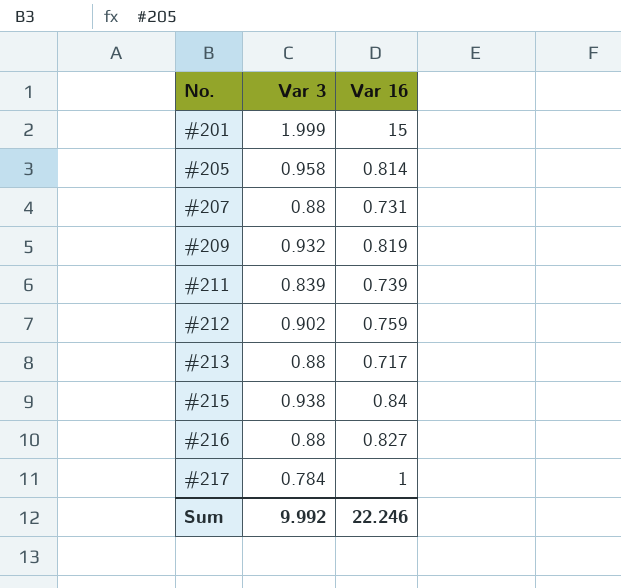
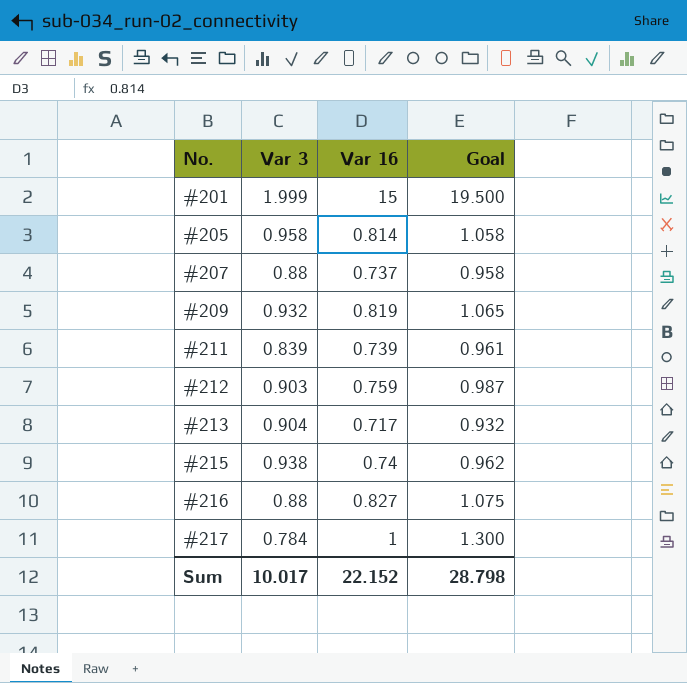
column Goal | formula: none -> [Var 16] * 1.3
#207 | Var 16: 0.731 -> 0.737
#212 | Var 3: 0.902 -> 0.903
#213 | Var 3: 0.88 -> 0.904
#215 | Var 16: 0.84 -> 0.74
Sum | Var 3: 9.992 -> 10.017
Sum | Var 16: 22.246 -> 22.152

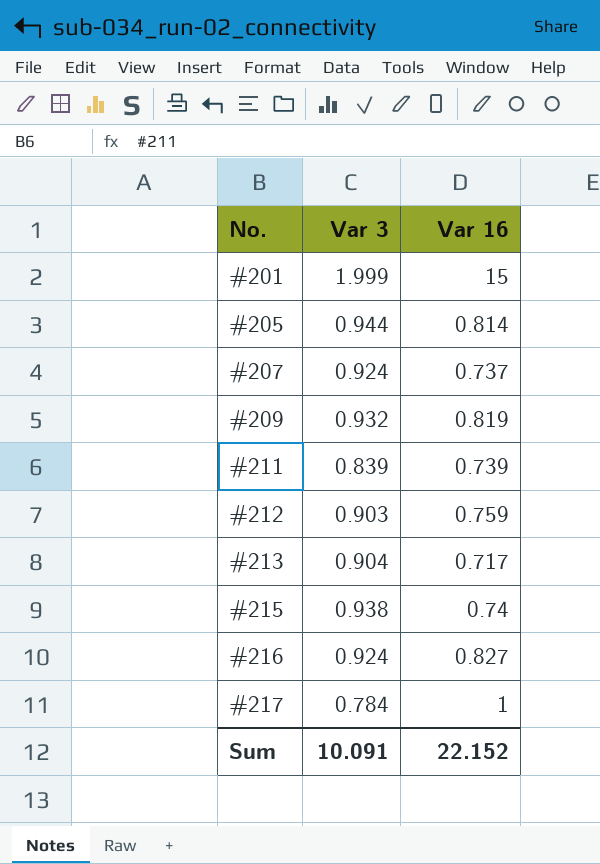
column Goal | formula: [Var 16] * 1.3 -> none
#205 | Var 3: 0.958 -> 0.944
#207 | Var 3: 0.88 -> 0.924
#216 | Var 3: 0.88 -> 0.924
Sum | Var 3: 10.017 -> 10.091

